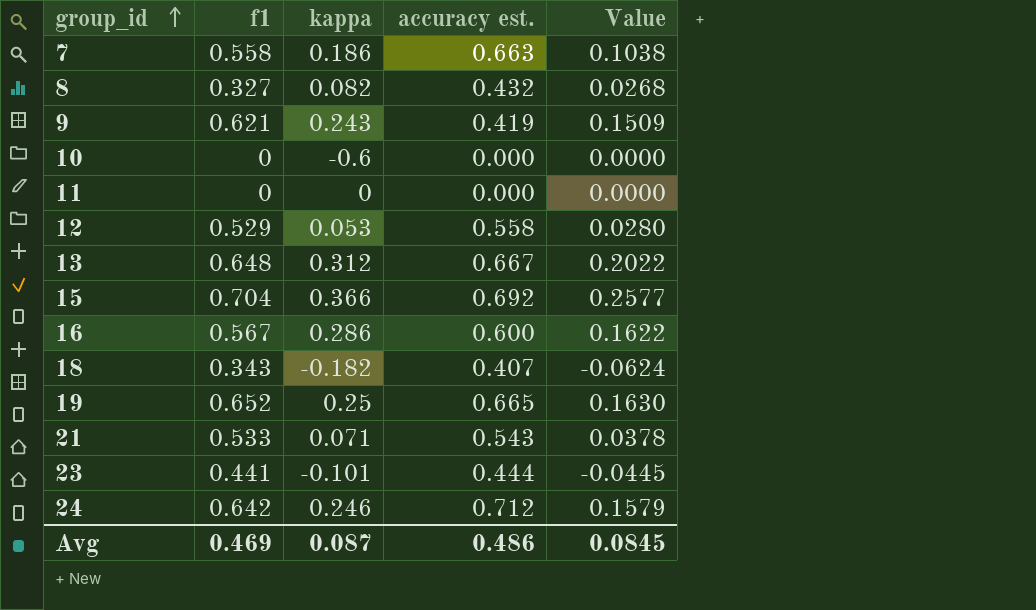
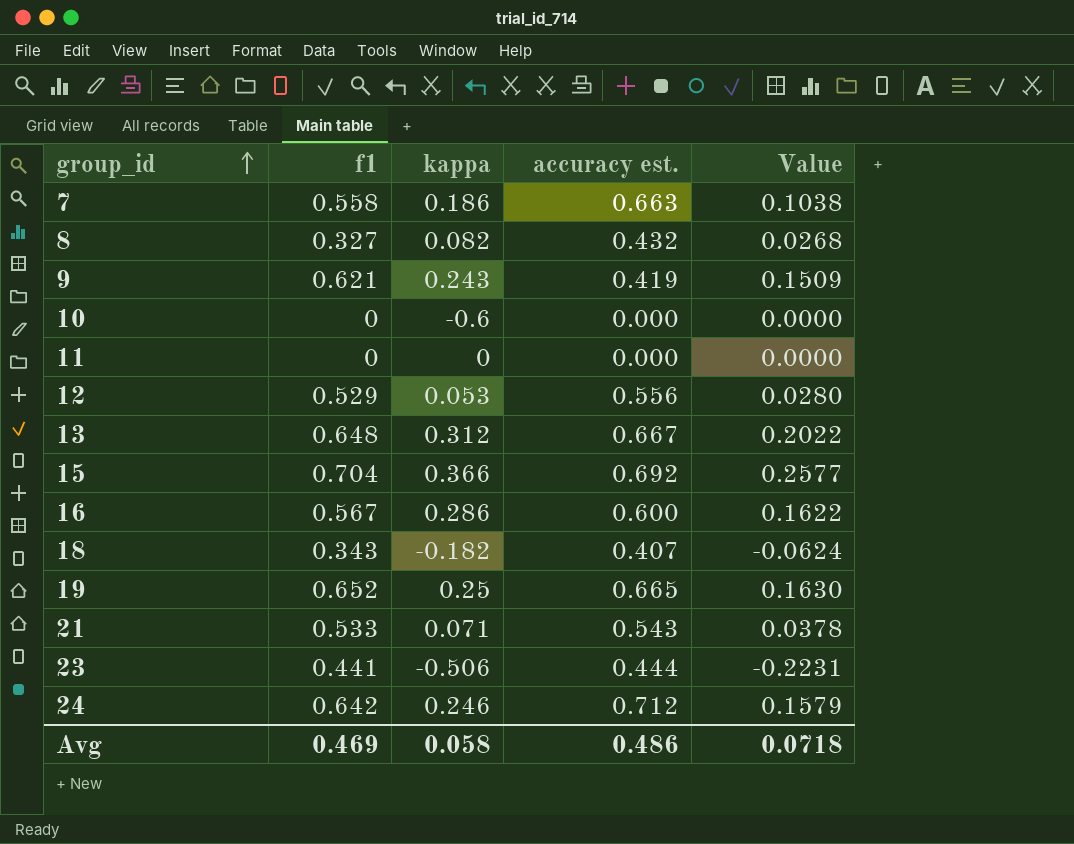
12 | accuracy est.: 0.558 -> 0.556
23 | kappa: -0.101 -> -0.506
23 | Value: -0.0445 -> -0.2231
Avg | kappa: 0.087 -> 0.058
Avg | Value: 0.0845 -> 0.0718

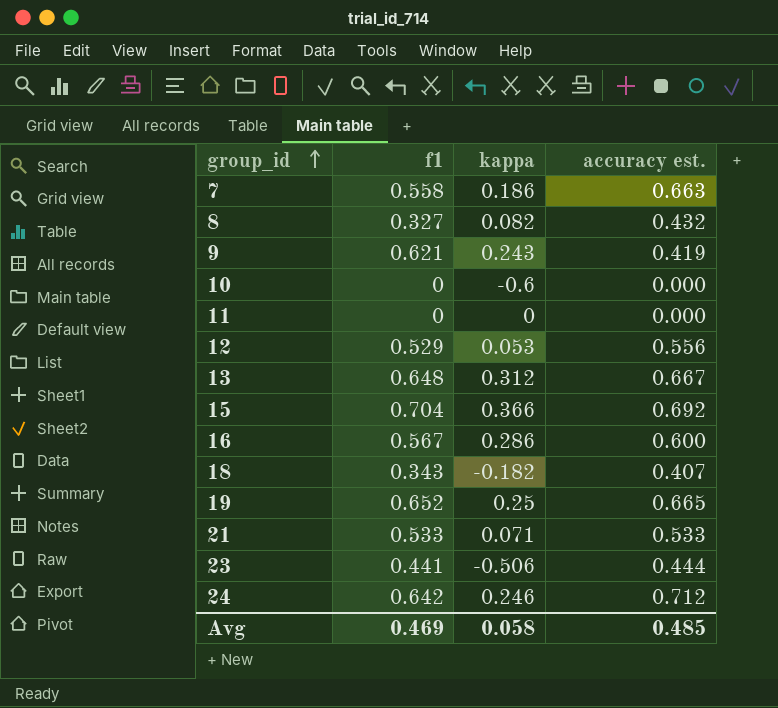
column Value | formula: [f1] * [kappa] -> none
21 | accuracy est.: 0.543 -> 0.533
Avg | accuracy est.: 0.486 -> 0.485

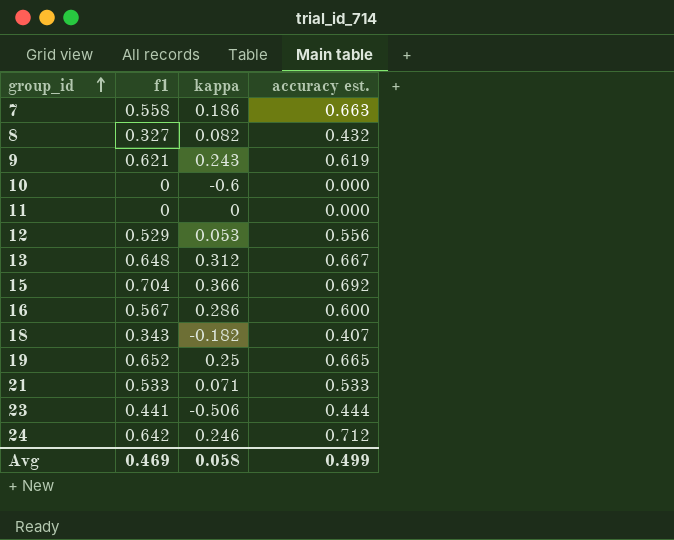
9 | accuracy est.: 0.419 -> 0.619
Avg | accuracy est.: 0.485 -> 0.499

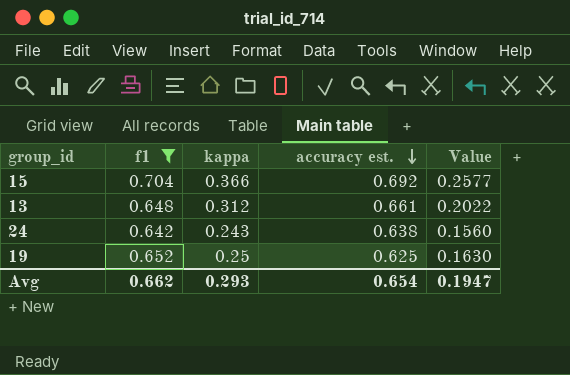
filter: none -> f1 >= 0.642
row order: group_id ascending -> accuracy est. descending
column Value | formula: none -> [f1] * [kappa]
13 | accuracy est.: 0.667 -> 0.661
24 | kappa: 0.246 -> 0.243
24 | accuracy est.: 0.712 -> 0.638
19 | accuracy est.: 0.665 -> 0.625
Avg | f1: 0.469 -> 0.662
Avg | kappa: 0.058 -> 0.293
Avg | accuracy est.: 0.499 -> 0.654

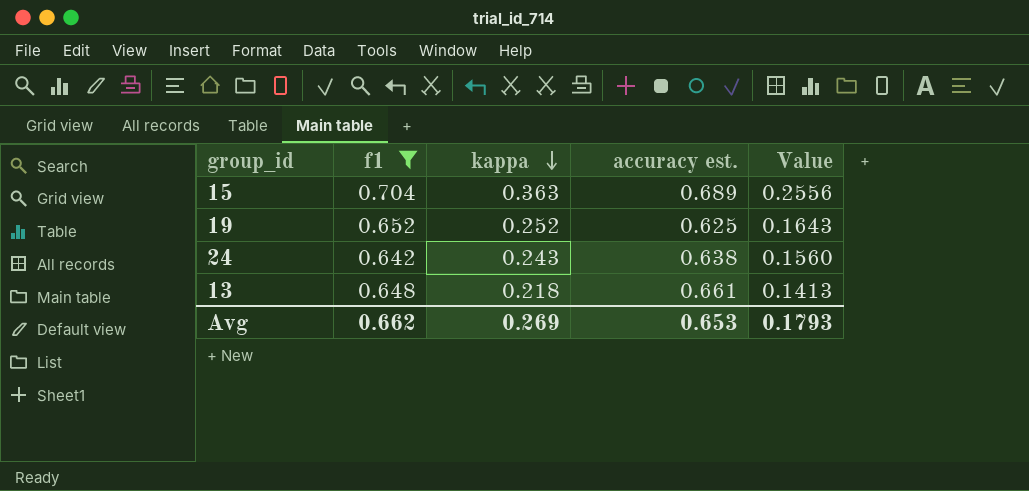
row order: accuracy est. descending -> kappa descending
15 | kappa: 0.366 -> 0.363
15 | accuracy est.: 0.692 -> 0.689
15 | Value: 0.2577 -> 0.2556
19 | kappa: 0.25 -> 0.252
19 | Value: 0.1630 -> 0.1643
13 | kappa: 0.312 -> 0.218
13 | Value: 0.2022 -> 0.1413
Avg | kappa: 0.293 -> 0.269
Avg | accuracy est.: 0.654 -> 0.653
Avg | Value: 0.1947 -> 0.1793

